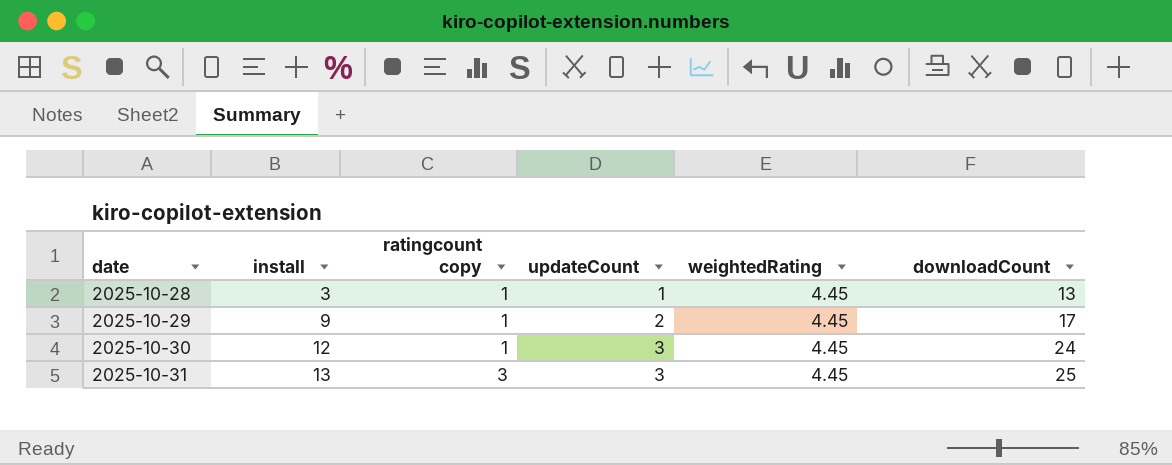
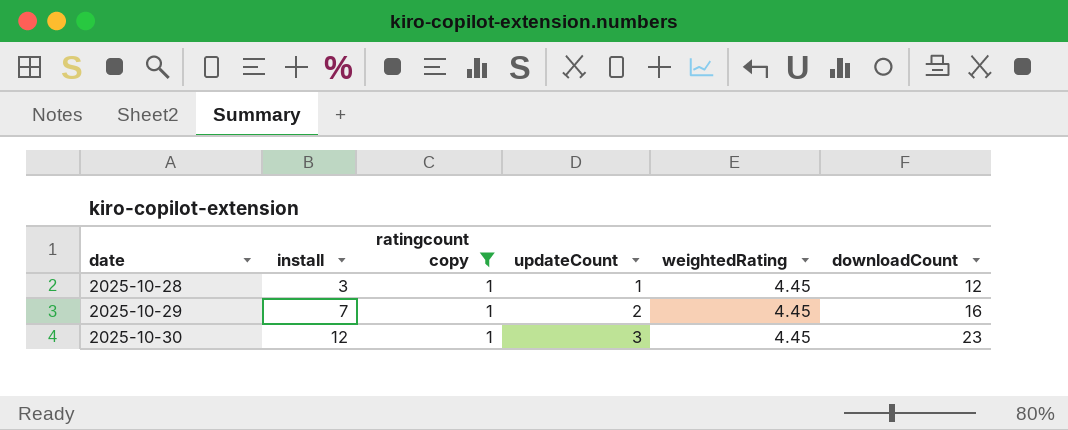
filter: none -> ratingcount copy = 1
2025-10-28 | downloadCount: 13 -> 12
2025-10-29 | install: 9 -> 7
2025-10-29 | downloadCount: 17 -> 16
2025-10-30 | downloadCount: 24 -> 23

